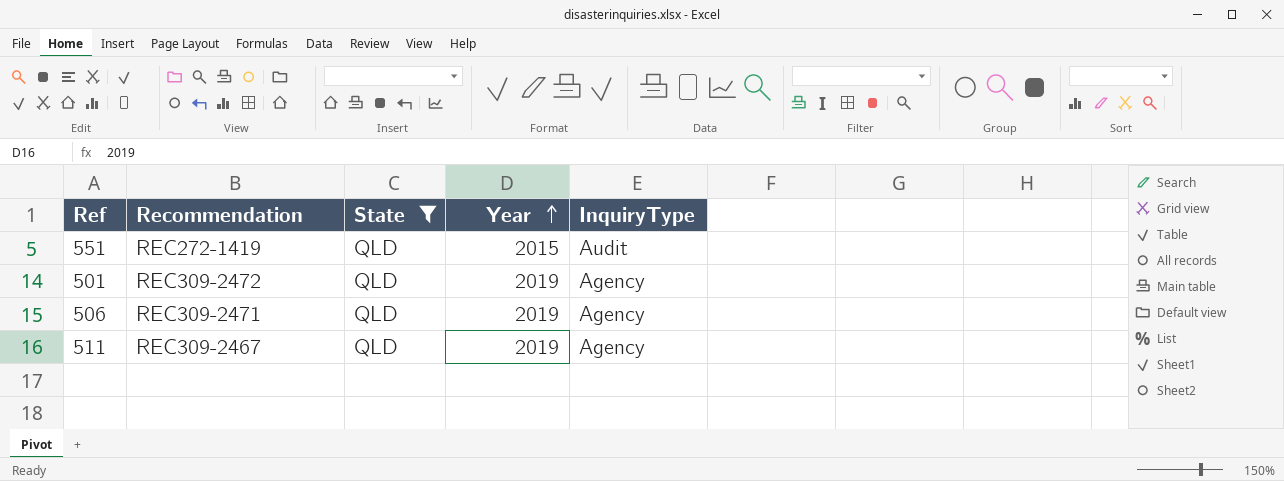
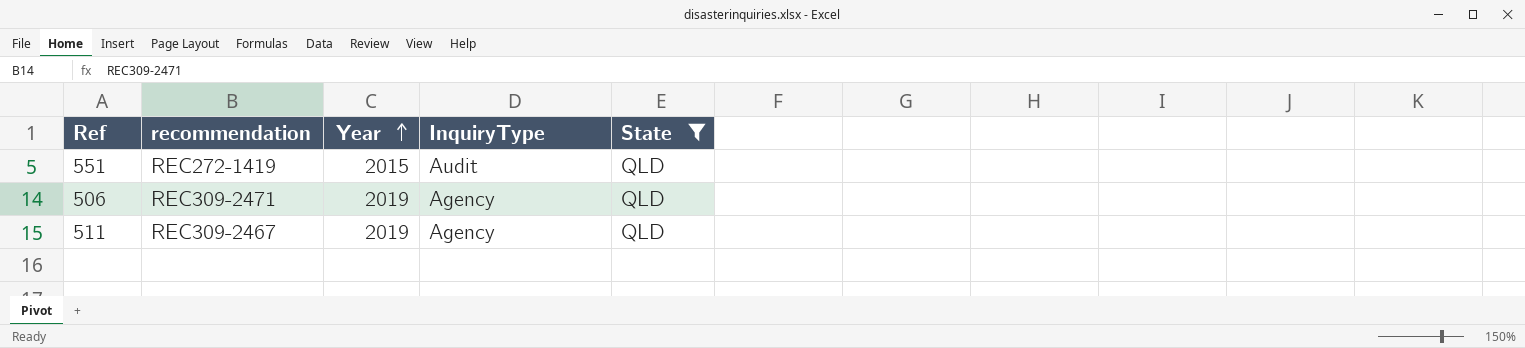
column name: Recommendation -> recommendation
column State | position: 3 -> 5
row 501: REC309-2472 | QLD | 2019 | Agency -> none

